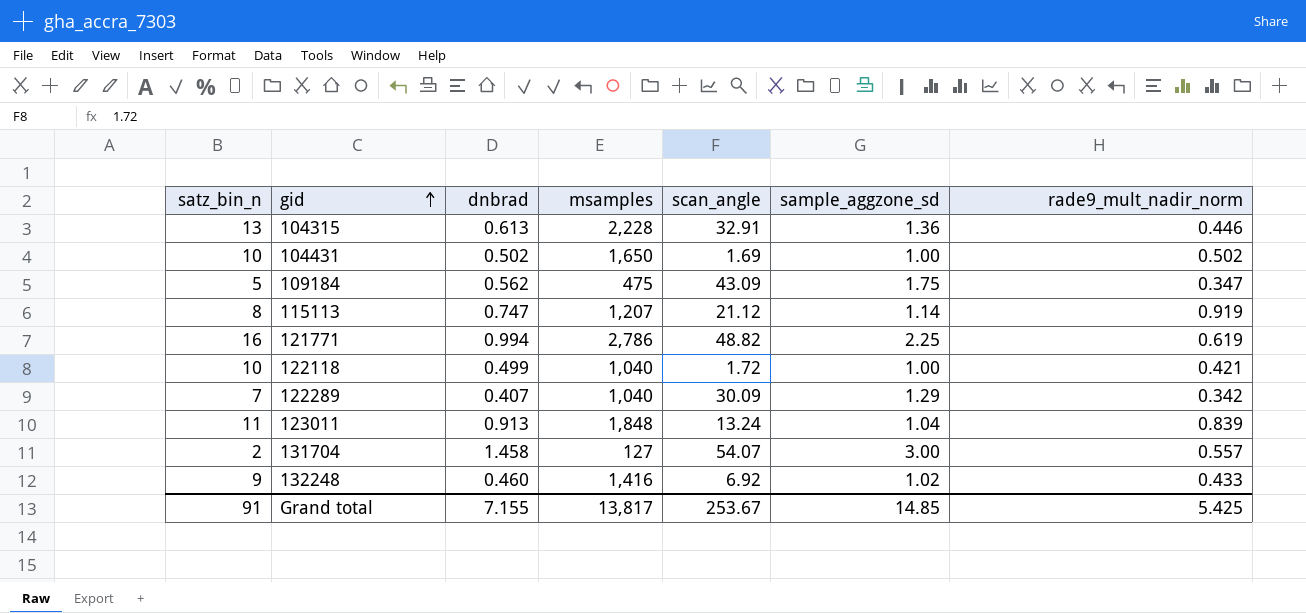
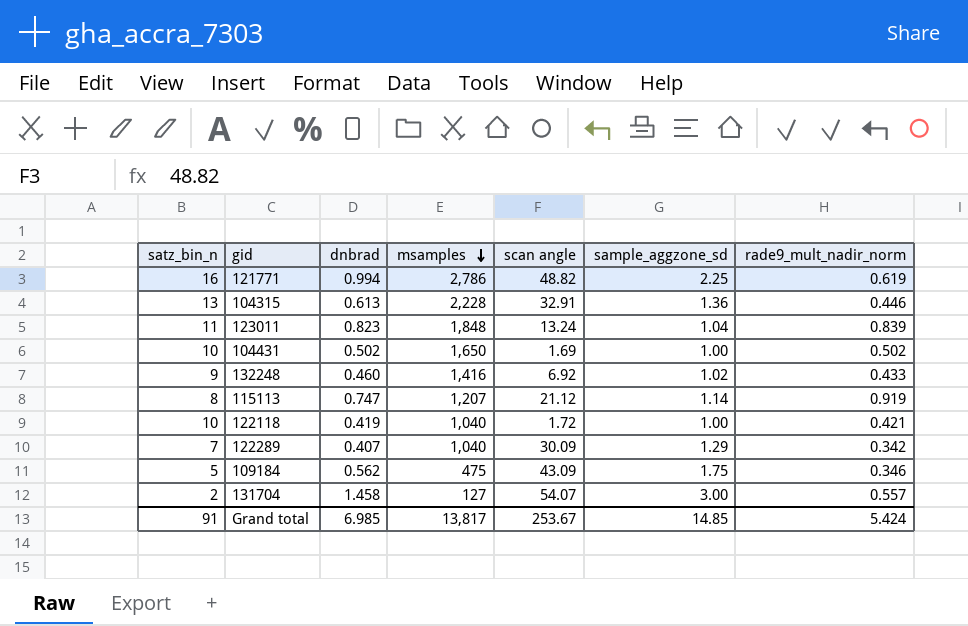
row order: gid ascending -> msamples descending
column name: scan_angle -> scan angle
123011 | dnbrad: 0.913 -> 0.823
122118 | dnbrad: 0.499 -> 0.419
109184 | rade9_mult_nadir_norm: 0.347 -> 0.346
Grand total | dnbrad: 7.155 -> 6.985
Grand total | rade9_mult_nadir_norm: 5.425 -> 5.424

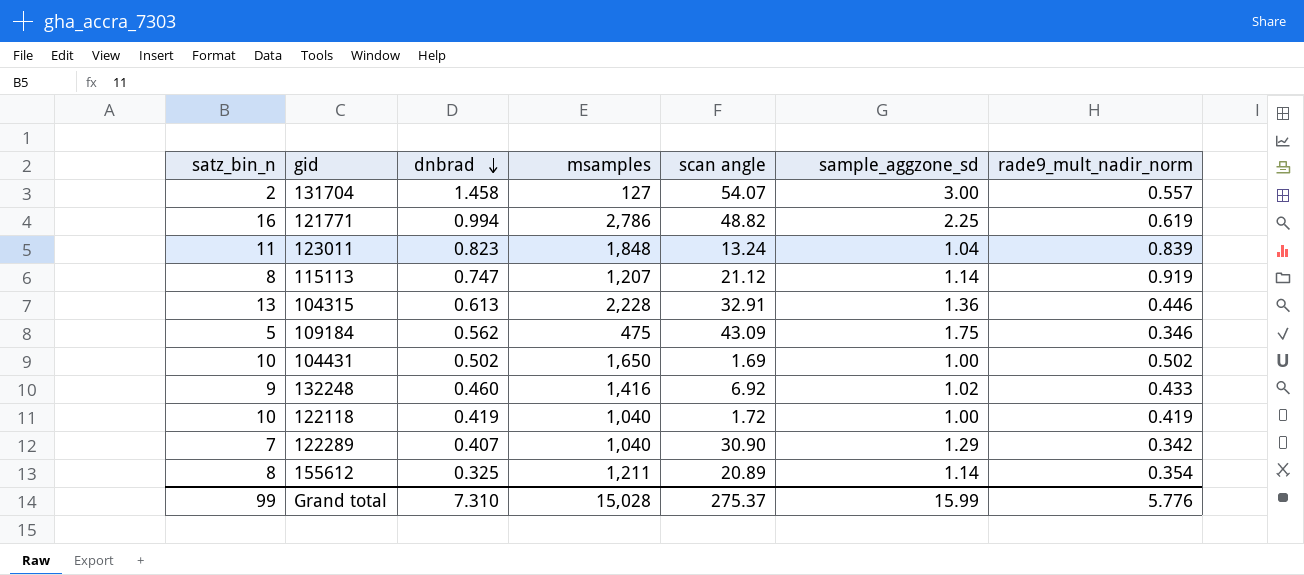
row order: msamples descending -> dnbrad descending
122118 | rade9_mult_nadir_norm: 0.421 -> 0.419
122289 | scan angle: 30.09 -> 30.90
row 155612: none -> 8 | 0.325 | 1,211 | 20.89 | 1.14 | 0.354
Grand total | satz_bin_n: 91 -> 99
Grand total | dnbrad: 6.985 -> 7.310
Grand total | msamples: 13,817 -> 15,028
Grand total | scan angle: 253.67 -> 275.37
Grand total | sample_aggzone_sd: 14.85 -> 15.99
Grand total | rade9_mult_nadir_norm: 5.424 -> 5.776

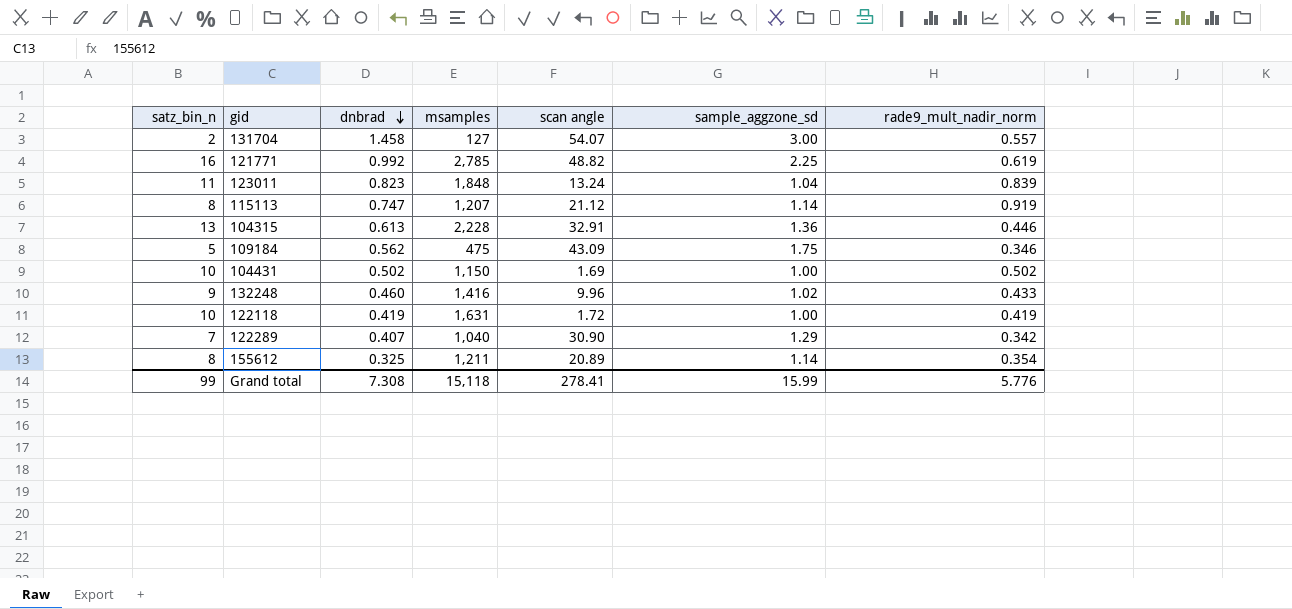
121771 | dnbrad: 0.994 -> 0.992
121771 | msamples: 2,786 -> 2,785
104431 | msamples: 1,650 -> 1,150
132248 | scan angle: 6.92 -> 9.96
122118 | msamples: 1,040 -> 1,631
Grand total | dnbrad: 7.310 -> 7.308
Grand total | msamples: 15,028 -> 15,118
Grand total | scan angle: 275.37 -> 278.41

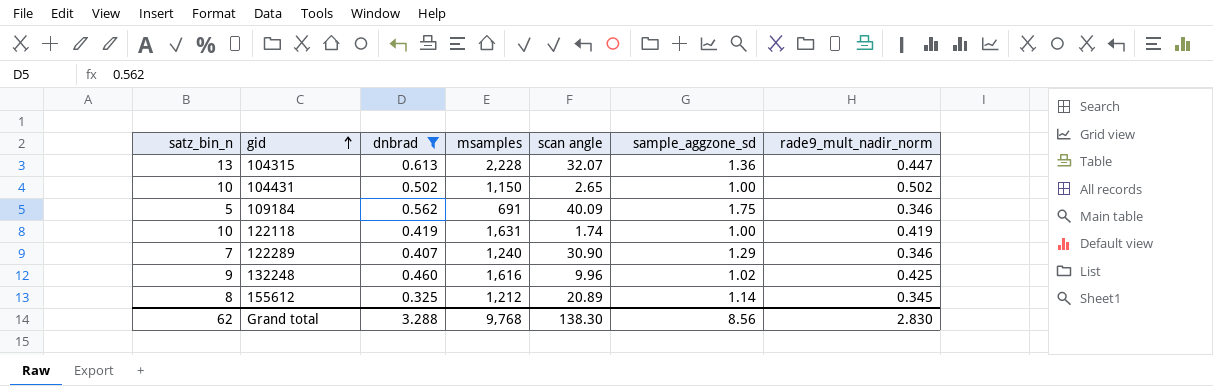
filter: none -> dnbrad <= 0.613
row order: dnbrad descending -> gid ascending
104315 | scan angle: 32.91 -> 32.07
104315 | rade9_mult_nadir_norm: 0.446 -> 0.447
104431 | scan angle: 1.69 -> 2.65
109184 | msamples: 475 -> 691
109184 | scan angle: 43.09 -> 40.09
122118 | scan angle: 1.72 -> 1.74
122289 | msamples: 1,040 -> 1,240
122289 | rade9_mult_nadir_norm: 0.342 -> 0.346
132248 | msamples: 1,416 -> 1,616
132248 | rade9_mult_nadir_norm: 0.433 -> 0.425
155612 | msamples: 1,211 -> 1,212
155612 | rade9_mult_nadir_norm: 0.354 -> 0.345
Grand total | satz_bin_n: 99 -> 62
Grand total | dnbrad: 7.308 -> 3.288
Grand total | msamples: 15,118 -> 9,768
Grand total | scan angle: 278.41 -> 138.30
Grand total | sample_aggzone_sd: 15.99 -> 8.56
Grand total | rade9_mult_nadir_norm: 5.776 -> 2.830

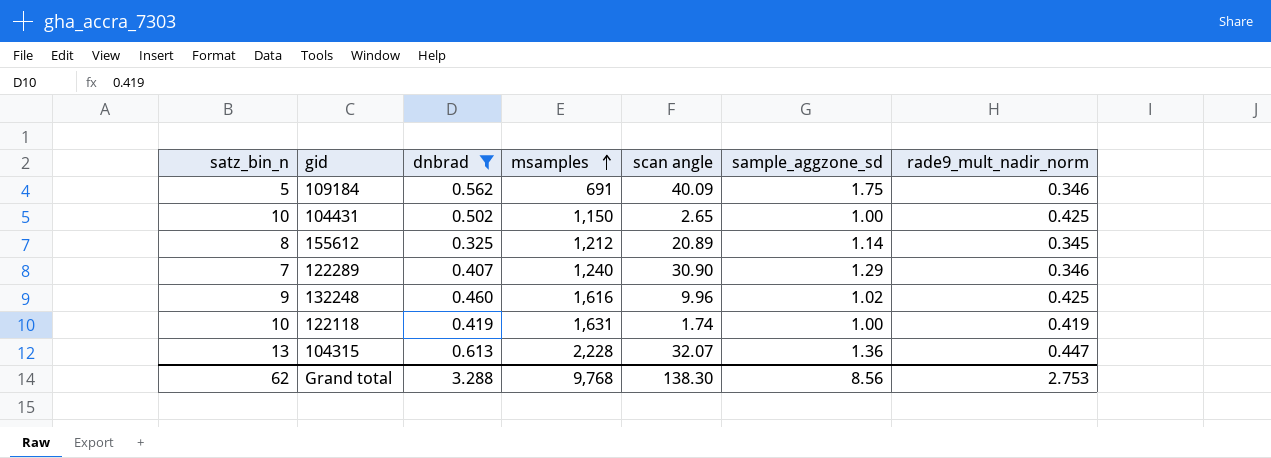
row order: gid ascending -> msamples ascending
104431 | rade9_mult_nadir_norm: 0.502 -> 0.425
Grand total | rade9_mult_nadir_norm: 2.830 -> 2.753

